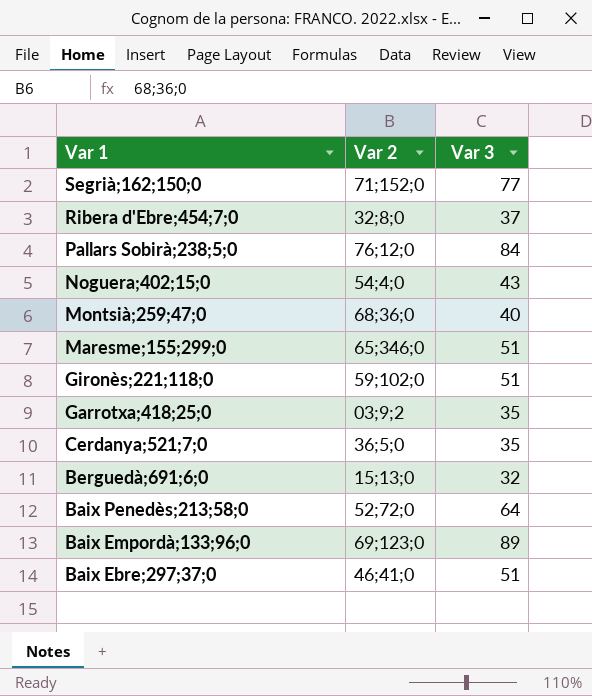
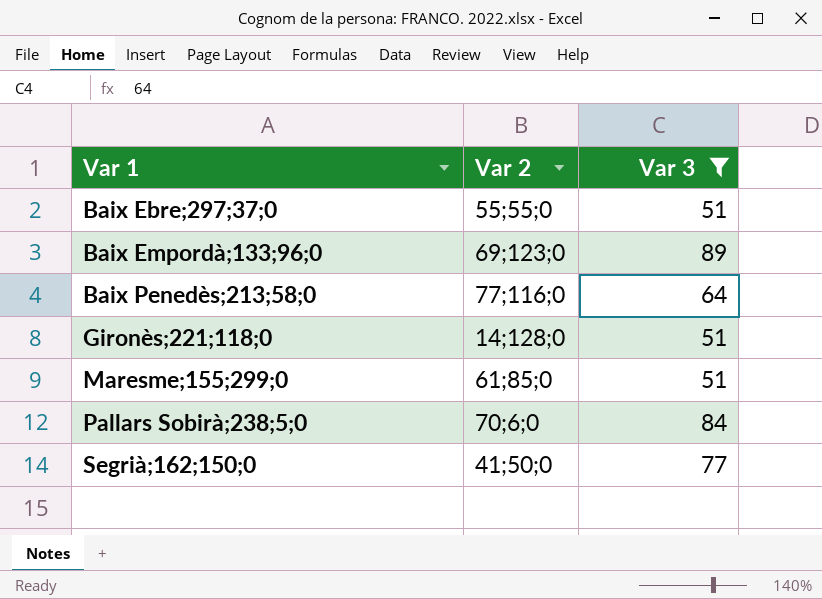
filter: none -> Var 3 >= 51
row order: Var 1 descending -> Var 1 ascending
Baix Ebre;297;37;0 | Var 2: 46;41;0 -> 55;55;0
Baix Penedès;213;58;0 | Var 2: 52;72;0 -> 77;116;0
Gironès;221;118;0 | Var 2: 59;102;0 -> 14;128;0
Maresme;155;299;0 | Var 2: 65;346;0 -> 61;85;0
Pallars Sobirà;238;5;0 | Var 2: 76;12;0 -> 70;6;0
Segrià;162;150;0 | Var 2: 71;152;0 -> 41;50;0

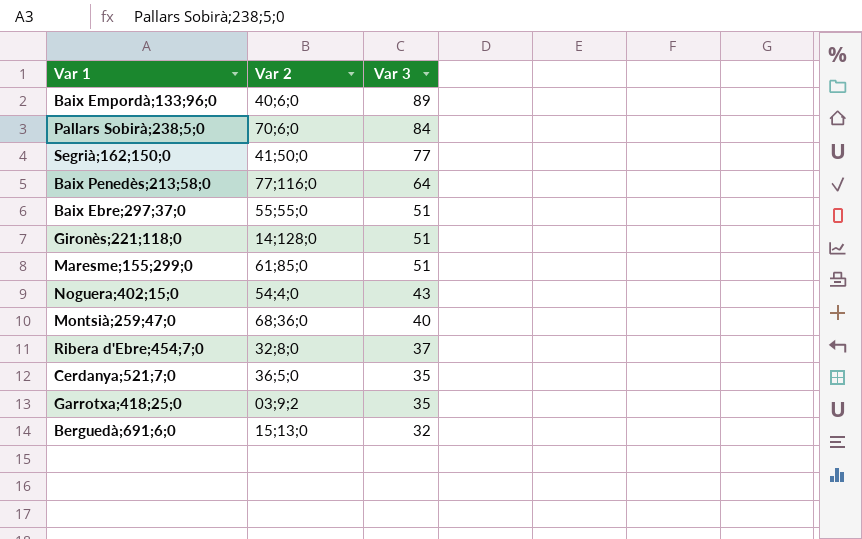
filter: Var 3 >= 51 -> none
row order: Var 1 ascending -> Var 3 descending
Baix Empordà;133;96;0 | Var 2: 69;123;0 -> 40;6;0

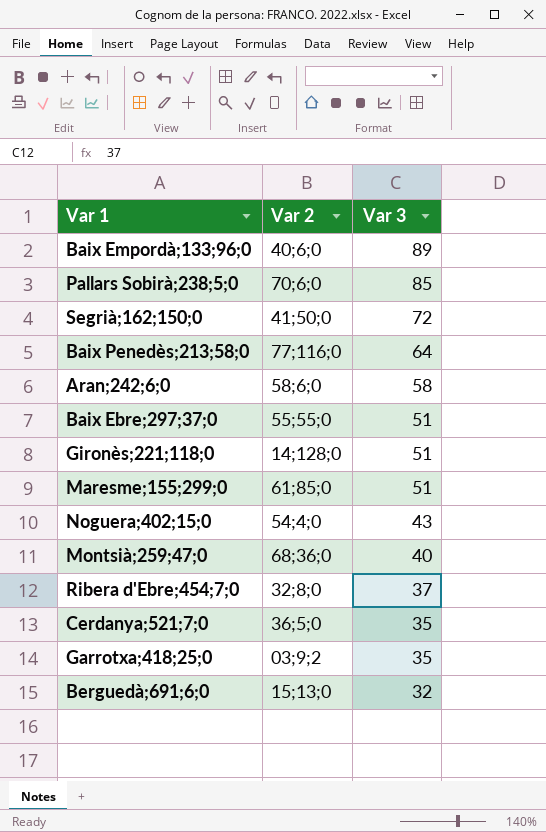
Pallars Sobirà;238;5;0 | Var 3: 84 -> 85
Segrià;162;150;0 | Var 3: 77 -> 72
row Aran;242;6;0: none -> 58;6;0 | 58

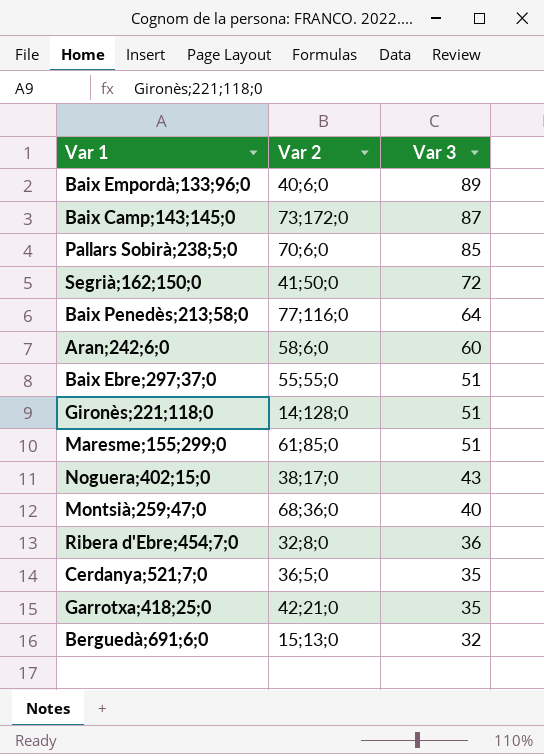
row Baix Camp;143;145;0: none -> 73;172;0 | 87
Aran;242;6;0 | Var 3: 58 -> 60
Noguera;402;15;0 | Var 2: 54;4;0 -> 38;17;0
Ribera d'Ebre;454;7;0 | Var 3: 37 -> 36
Garrotxa;418;25;0 | Var 2: 03;9;2 -> 42;21;0

